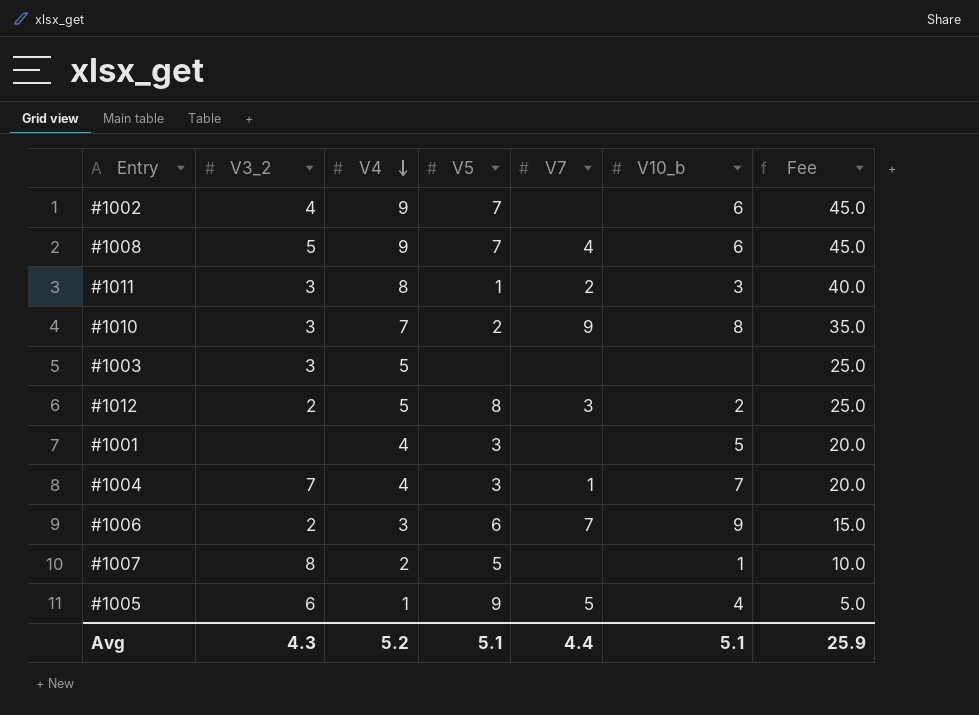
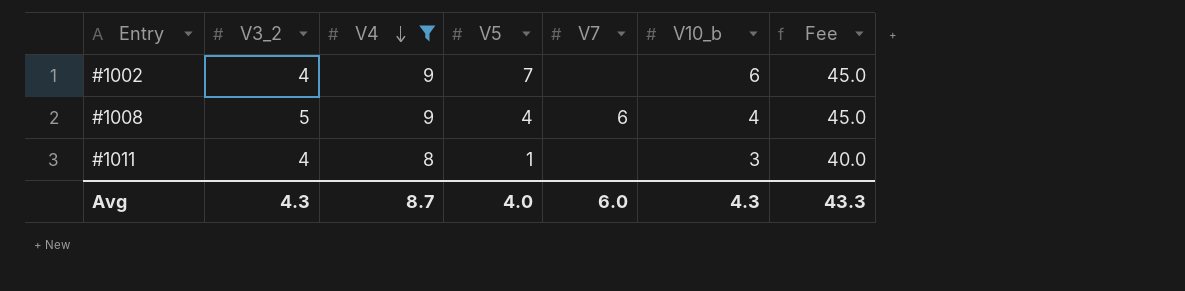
filter: none -> V4 >= 8
#1008 | V5: 7 -> 4
#1008 | V7: 4 -> 6
#1008 | V10_b: 6 -> 4
#1011 | V3_2: 3 -> 4
#1011 | V7: 2 -> none
Avg | V4: 5.2 -> 8.7
Avg | V5: 5.1 -> 4.0
Avg | V7: 4.4 -> 6.0
Avg | V10_b: 5.1 -> 4.3
Avg | Fee: 25.9 -> 43.3

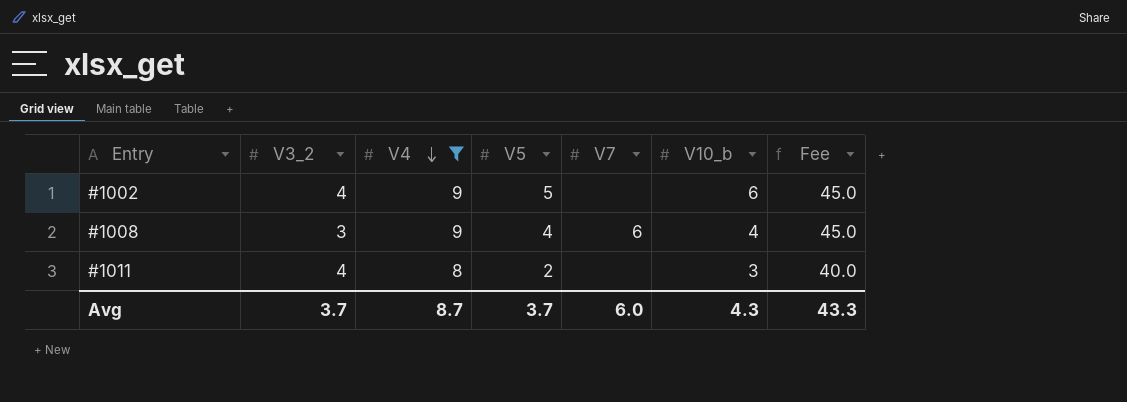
#1002 | V5: 7 -> 5
#1008 | V3_2: 5 -> 3
#1011 | V5: 1 -> 2
Avg | V3_2: 4.3 -> 3.7
Avg | V5: 4.0 -> 3.7

